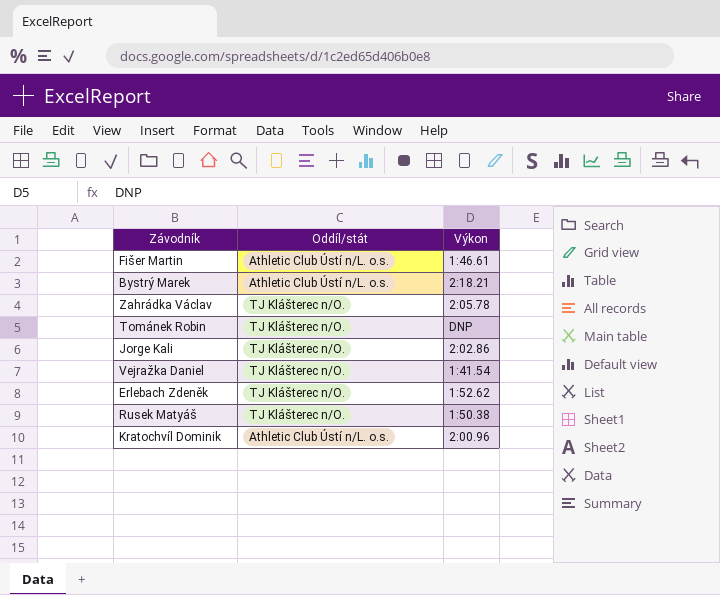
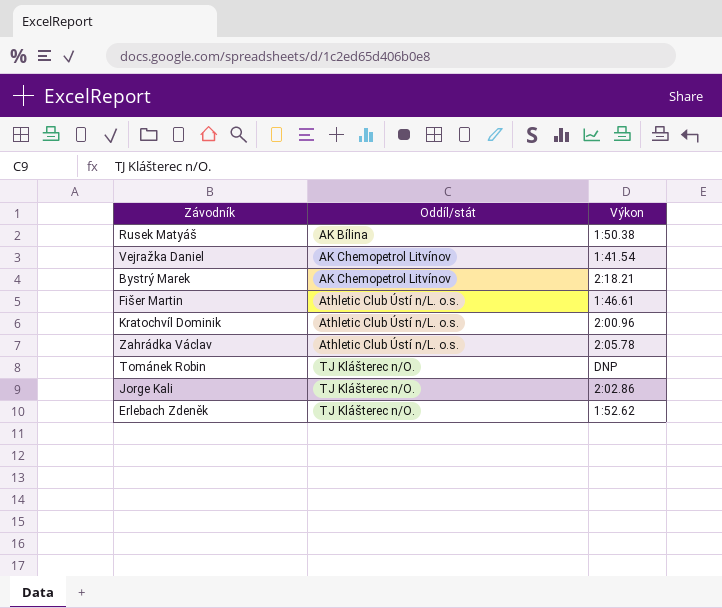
row order: none -> Oddíl/stát ascending
Rusek Matyáš | Oddíl/stát: TJ Klášterec n/O. -> AK Bílina
Vejražka Daniel | Oddíl/stát: TJ Klášterec n/O. -> AK Chemopetrol Litvínov
Bystrý Marek | Oddíl/stát: Athletic Club Ústí n/L. o.s. -> AK Chemopetrol Litvínov
Zahrádka Václav | Oddíl/stát: TJ Klášterec n/O. -> Athletic Club Ústí n/L. o.s.

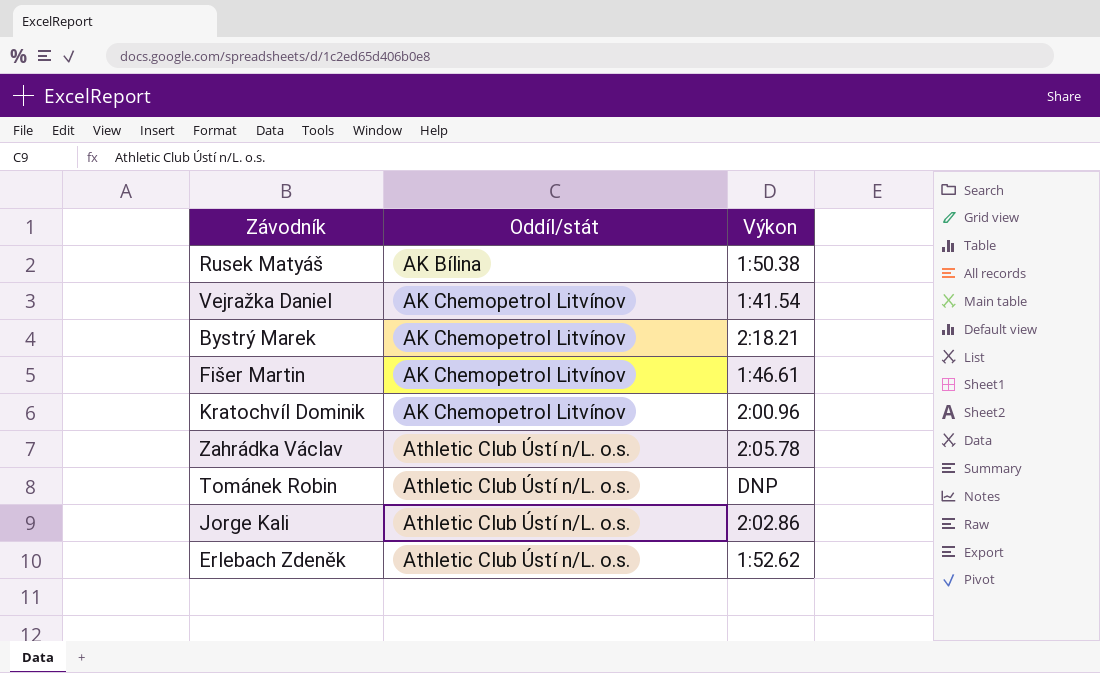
Fišer Martin | Oddíl/stát: Athletic Club Ústí n/L. o.s. -> AK Chemopetrol Litvínov
Kratochvíl Dominik | Oddíl/stát: Athletic Club Ústí n/L. o.s. -> AK Chemopetrol Litvínov
Tománek Robin | Oddíl/stát: TJ Klášterec n/O. -> Athletic Club Ústí n/L. o.s.
Jorge Kali | Oddíl/stát: TJ Klášterec n/O. -> Athletic Club Ústí n/L. o.s.
Erlebach Zdeněk | Oddíl/stát: TJ Klášterec n/O. -> Athletic Club Ústí n/L. o.s.

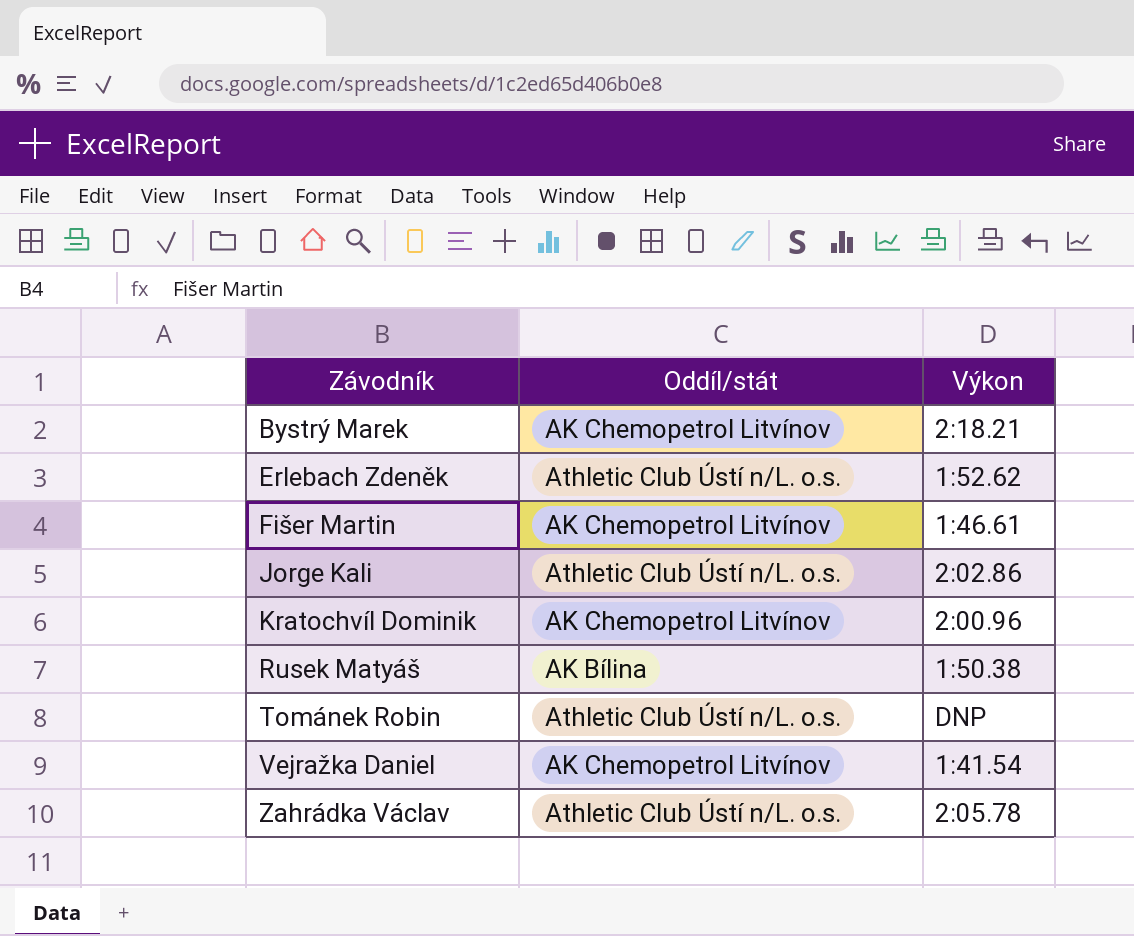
row order: Oddíl/stát ascending -> Závodník ascending

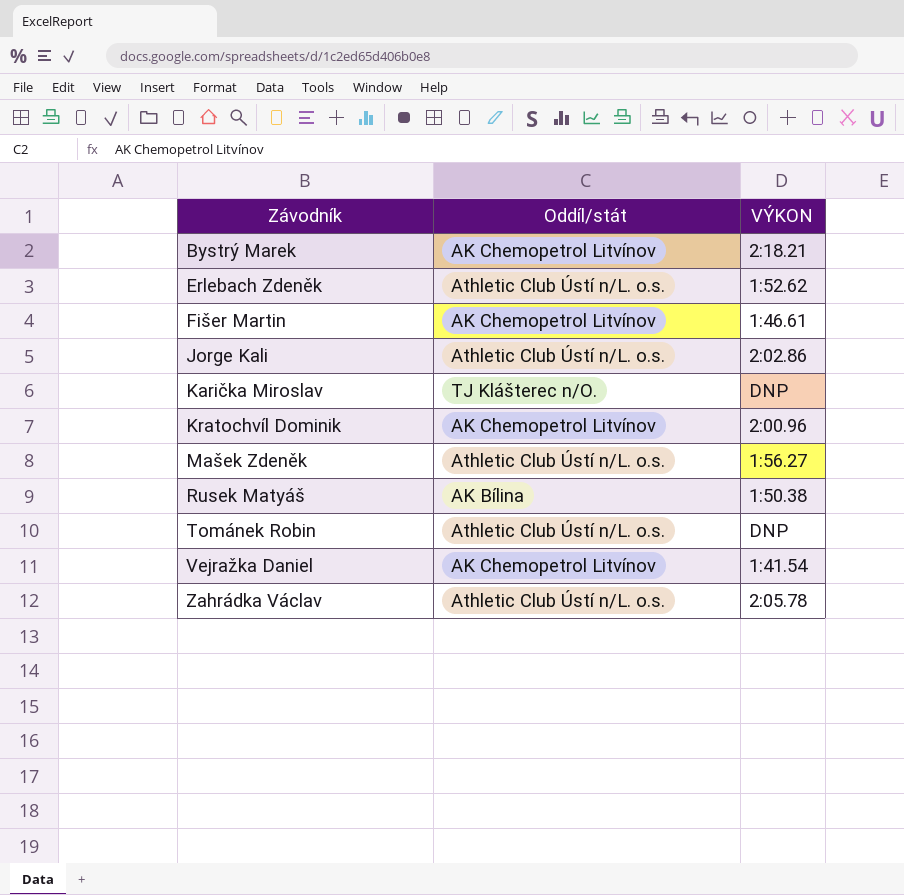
column name: Výkon -> VÝKON
row Karička Miroslav: none -> TJ Klášterec n/O. | DNP
row Mašek Zdeněk: none -> Athletic Club Ústí n/L. o.s. | 1:56.27

